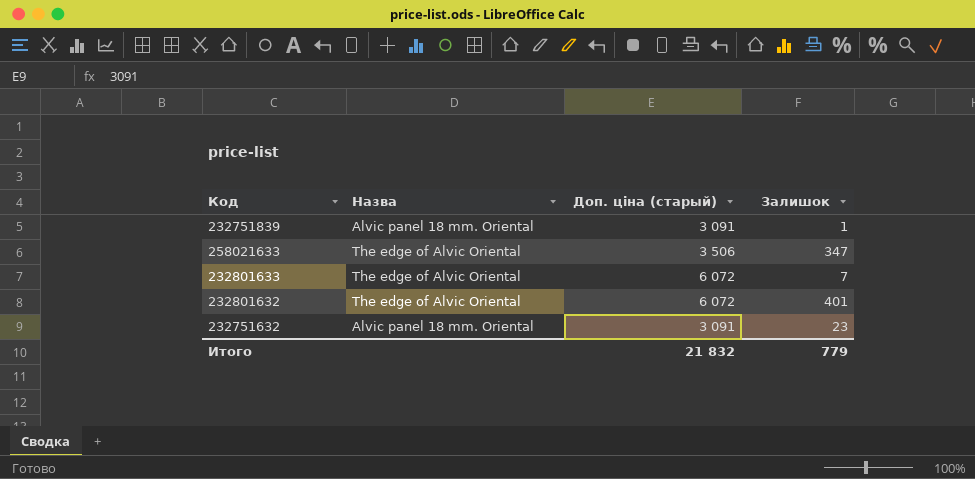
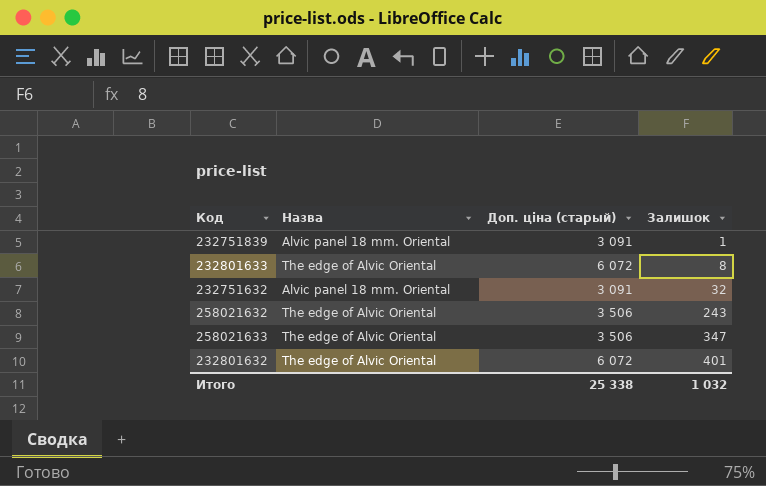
row order: none -> Залишок ascending
232801633 | Залишок: 7 -> 8
232751632 | Залишок: 23 -> 32
row 258021632: none -> The edge of Alvic Oriental | 3 506 | 243
Итого | Доп. ціна (старый): 21 832 -> 25 338
Итого | Залишок: 779 -> 1 032

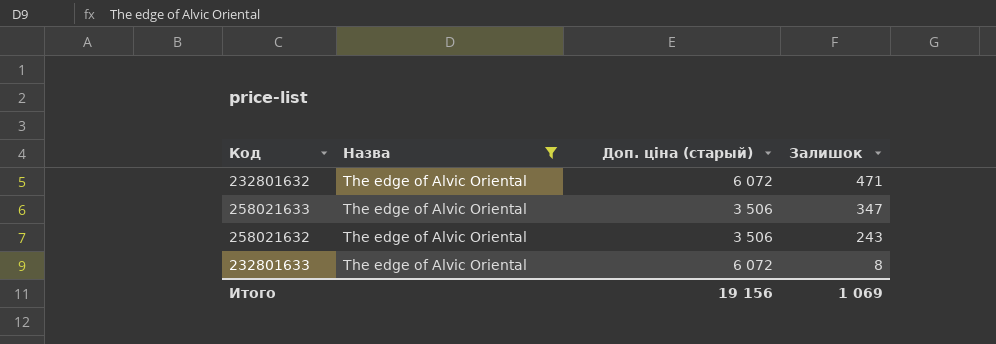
filter: none -> Назва = The edge of Alvic Oriental
row order: Залишок ascending -> Залишок descending
232801632 | Залишок: 401 -> 471
Итого | Доп. ціна (старый): 25 338 -> 19 156
Итого | Залишок: 1 032 -> 1 069

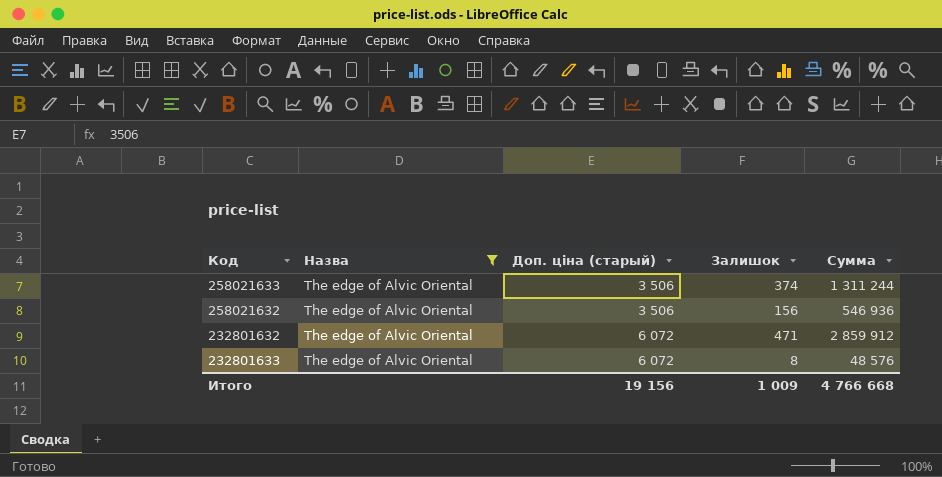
row order: Залишок descending -> Доп. ціна (старый) ascending
column Сумма | formula: none -> [Доп. ціна (старый)] * [Залишок]
258021633 | Залишок: 347 -> 374
258021632 | Залишок: 243 -> 156
Итого | Залишок: 1 069 -> 1 009

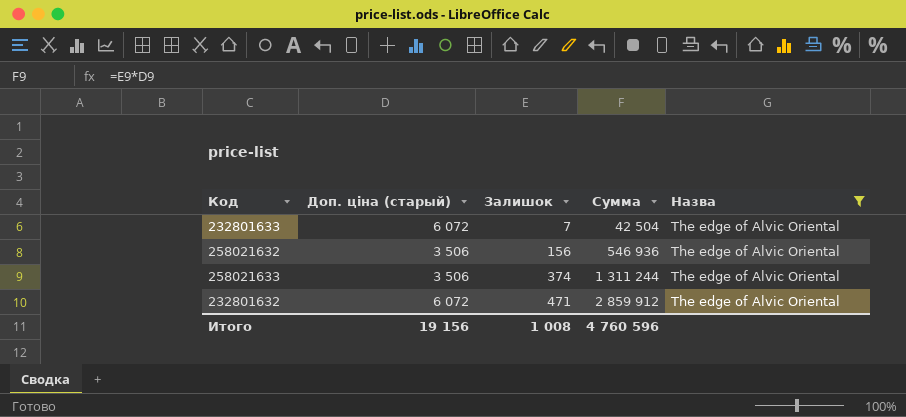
row order: Доп. ціна (старый) ascending -> Залишок ascending
column Назва | position: 2 -> 5
232801633 | Залишок: 8 -> 7
232801633 | Сумма: 48 576 -> 42 504
Итого | Залишок: 1 009 -> 1 008
Итого | Сумма: 4 766 668 -> 4 760 596

